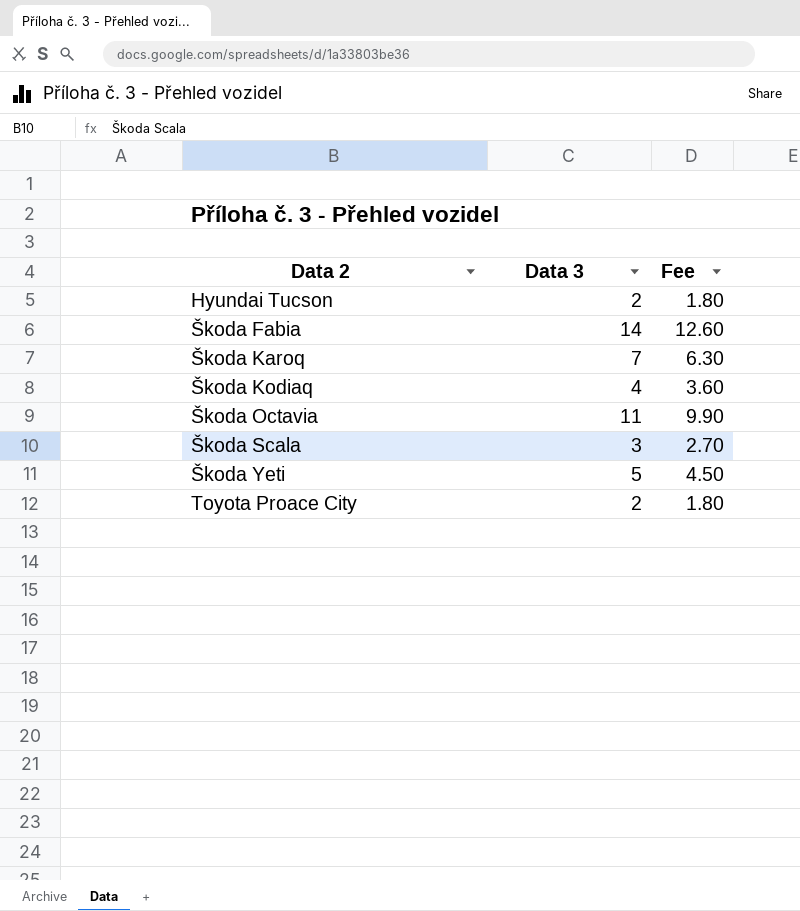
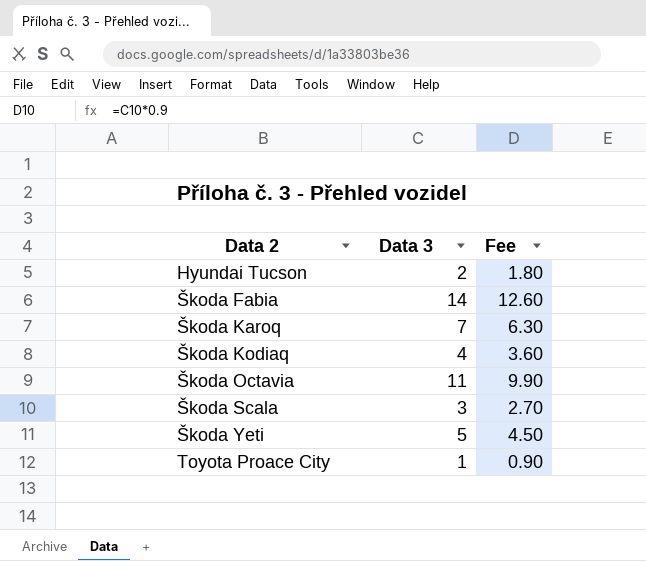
Toyota Proace City | Data 3: 2 -> 1
Toyota Proace City | Fee: 1.80 -> 0.90

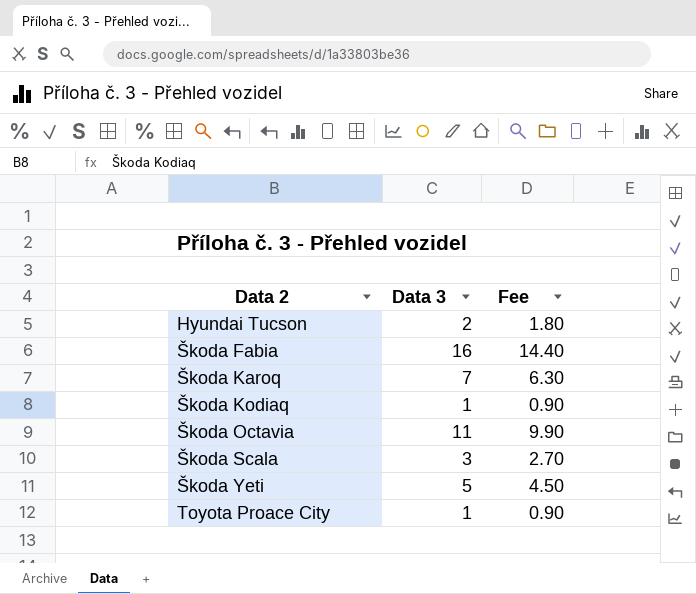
Škoda Fabia | Data 3: 14 -> 16
Škoda Fabia | Fee: 12.60 -> 14.40
Škoda Kodiaq | Data 3: 4 -> 1
Škoda Kodiaq | Fee: 3.60 -> 0.90

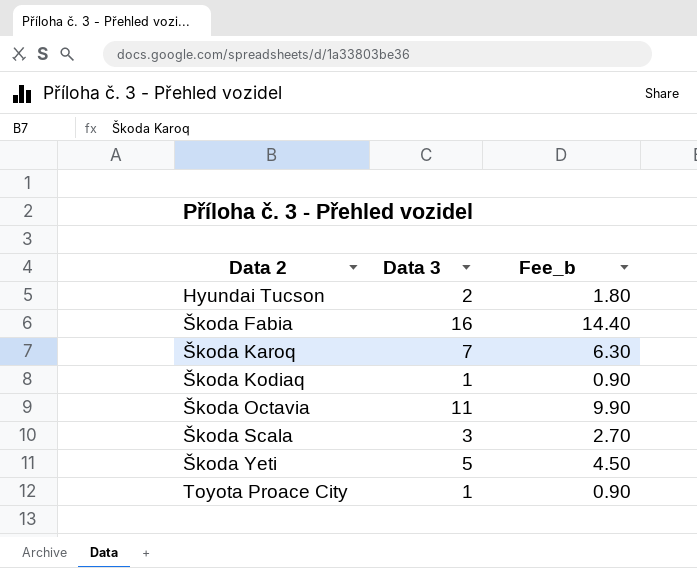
column name: Fee -> Fee_b

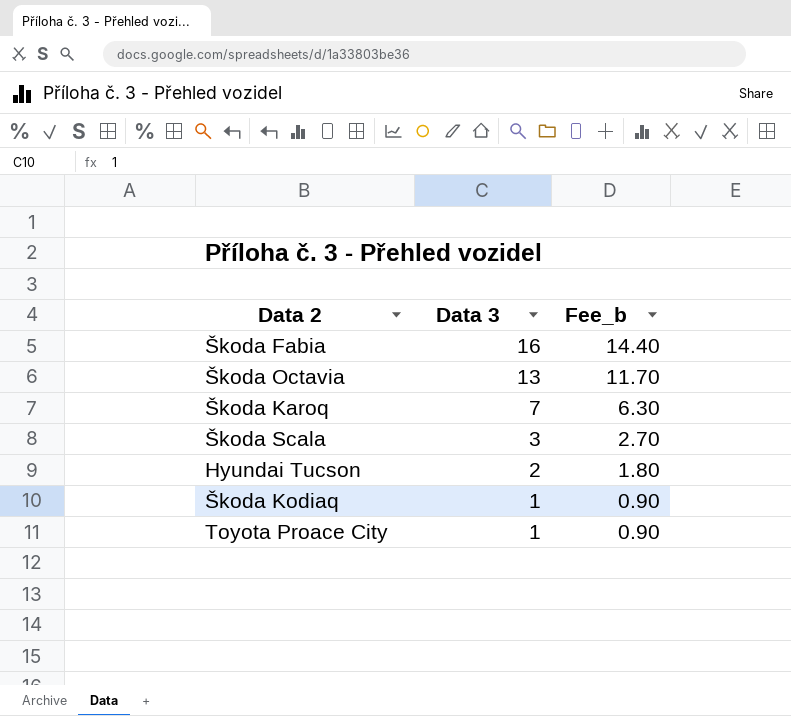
row order: Data 2 ascending -> Data 3 descending
row Škoda Yeti: 5 | 4.50 -> none
Škoda Octavia | Data 3: 11 -> 13
Škoda Octavia | Fee_b: 9.90 -> 11.70

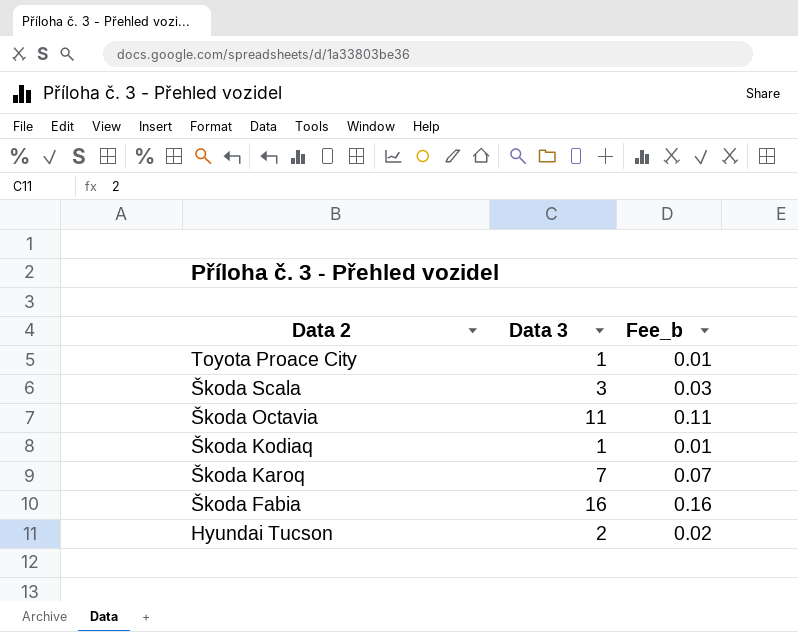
row order: Data 3 descending -> Data 2 descending
column Fee_b | formula: [Data 3] * 0.9 -> [Data 3] * 0.01
Škoda Octavia | Data 3: 13 -> 11

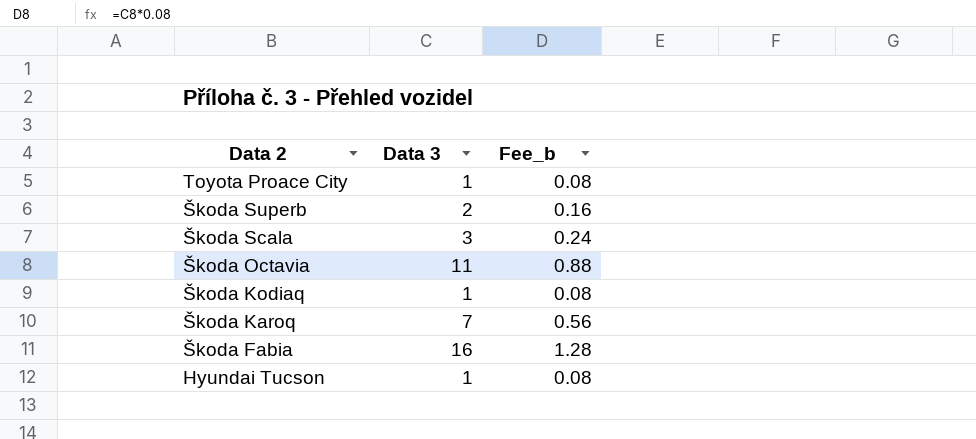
column Fee_b | formula: [Data 3] * 0.01 -> [Data 3] * 0.08
row Škoda Superb: none -> 2 | 0.16
Hyundai Tucson | Data 3: 2 -> 1

